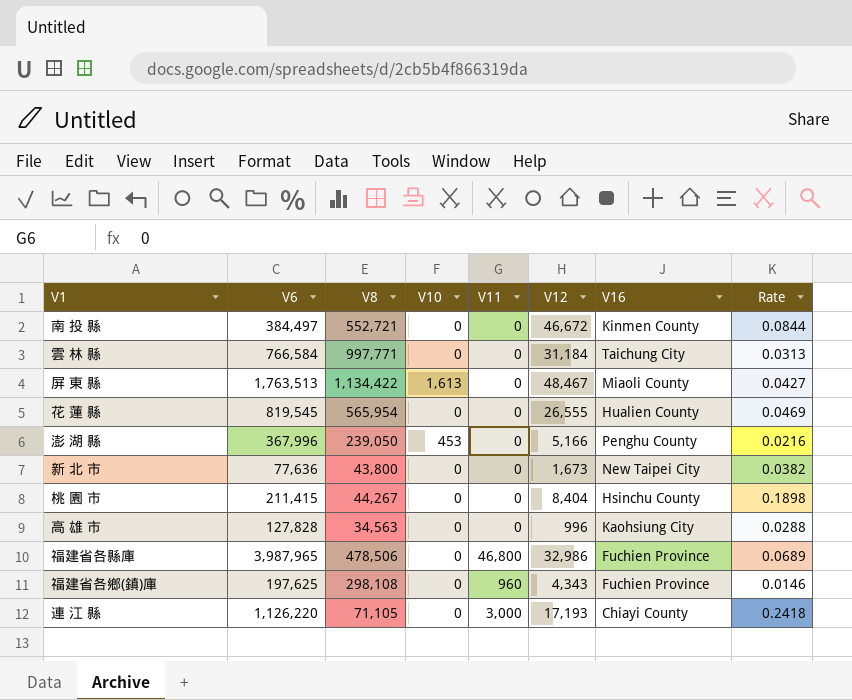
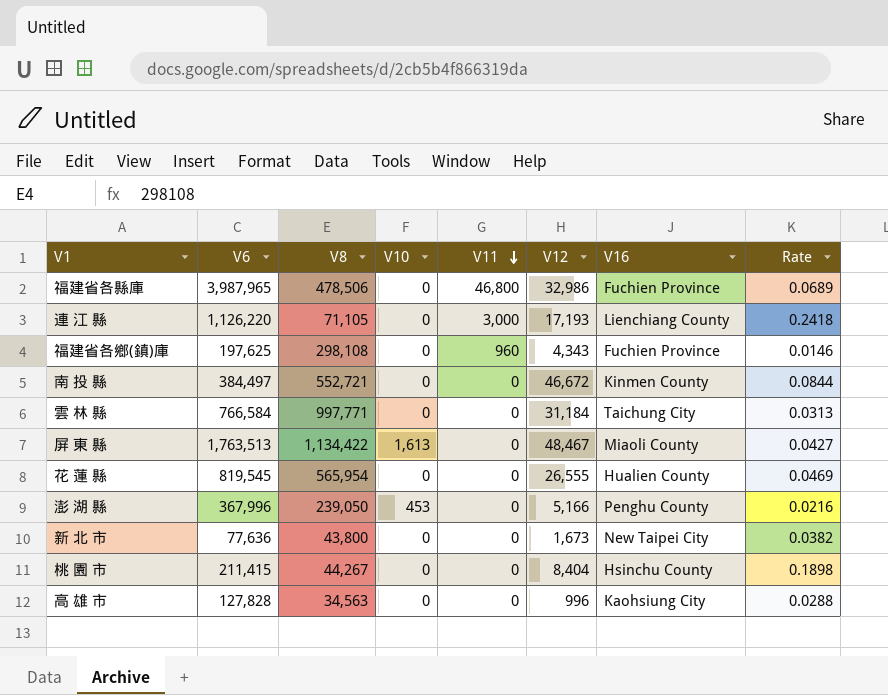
row order: none -> V11 descending
連 江 縣 | V16: Chiayi County -> Lienchiang County

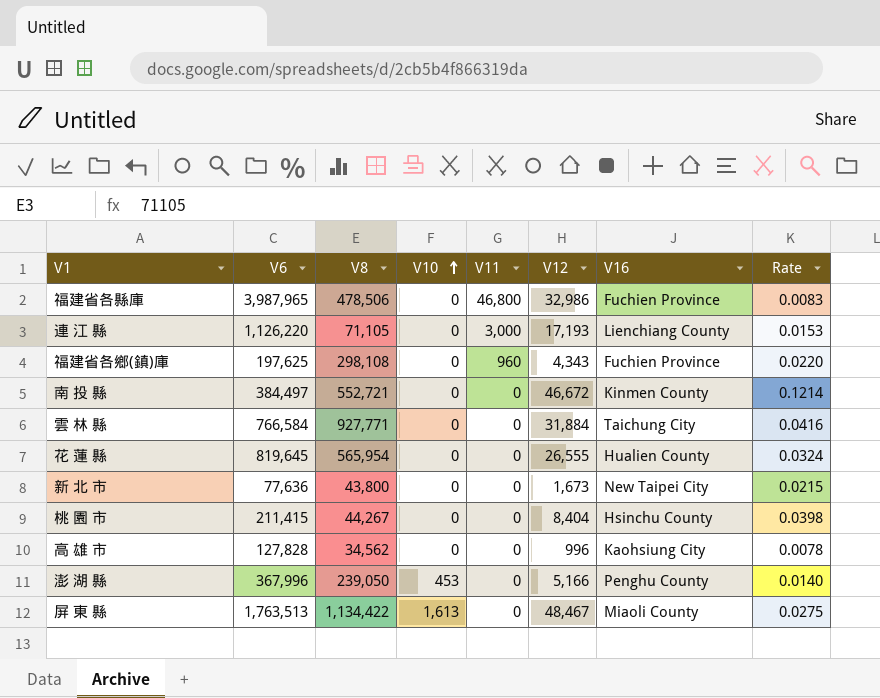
row order: V11 descending -> V10 ascending
column Rate | formula: [V12] / [V8] -> [V12] / [V6]
雲 林 縣 | V8: 997,771 -> 927,771
雲 林 縣 | V12: 31,184 -> 31,884
花 蓮 縣 | V6: 819,545 -> 819,645
高 雄 市 | V8: 34,563 -> 34,562

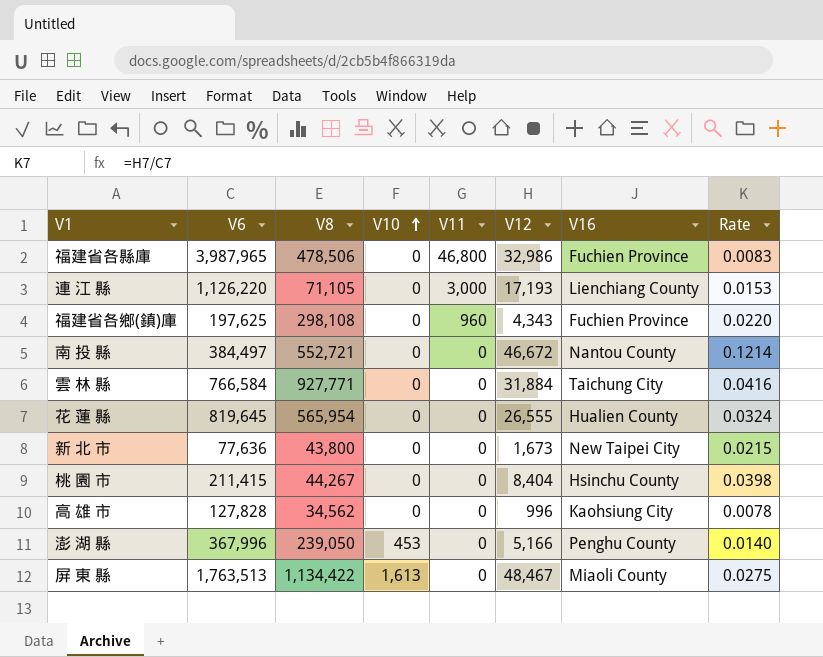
南 投 縣 | V16: Kinmen County -> Nantou County

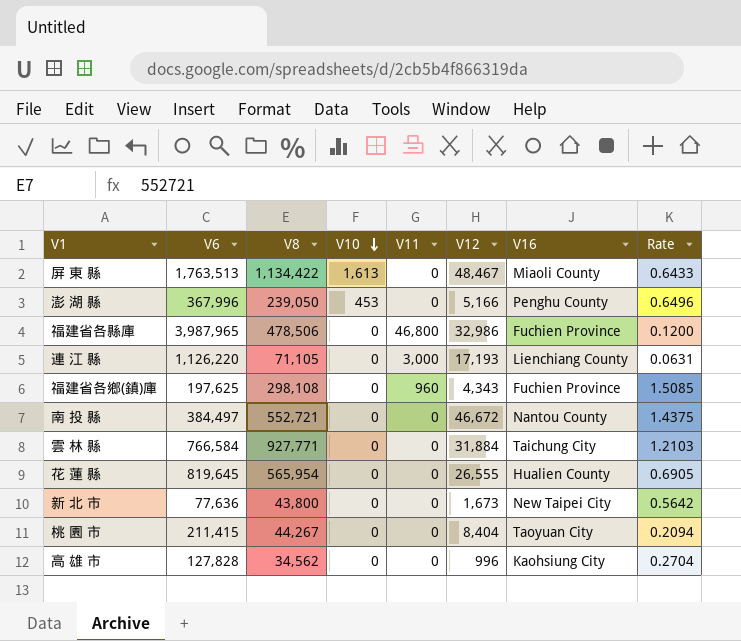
row order: V10 ascending -> V10 descending
column Rate | formula: [V12] / [V6] -> [V8] / [V6]
桃 園 市 | V16: Hsinchu County -> Taoyuan City

